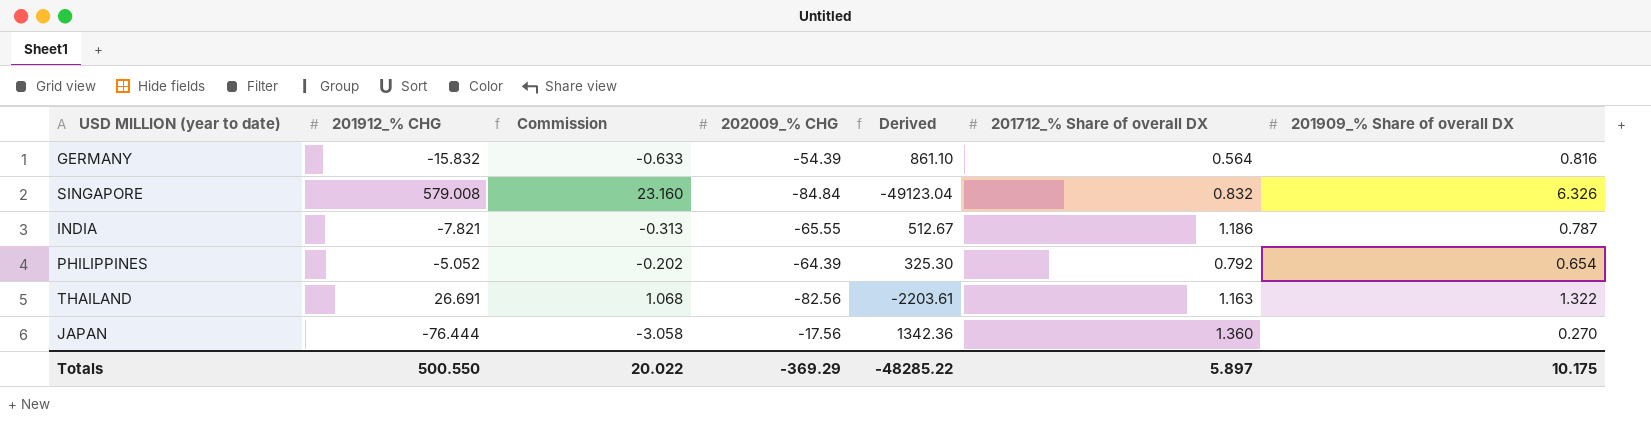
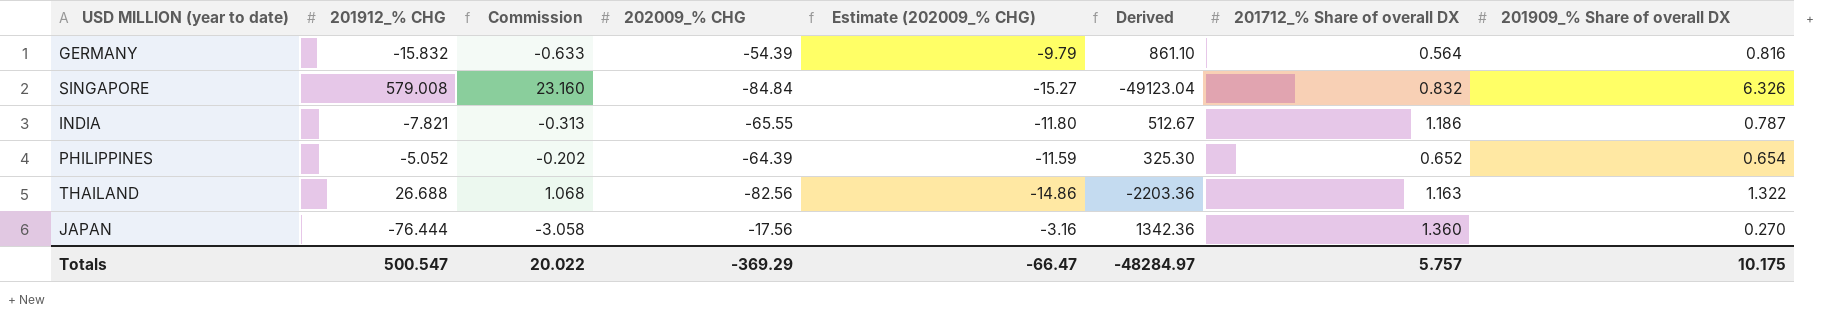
column Estimate (202009_% CHG) | formula: none -> [202009_% CHG] * 0.18
PHILIPPINES | 201712_% Share of overall DX: 0.792 -> 0.652
THAILAND | 201912_% CHG: 26.691 -> 26.688
THAILAND | Derived: -2203.61 -> -2203.36
Totals | 201912_% CHG: 500.550 -> 500.547
Totals | Derived: -48285.22 -> -48284.97
Totals | 201712_% Share of overall DX: 5.897 -> 5.757

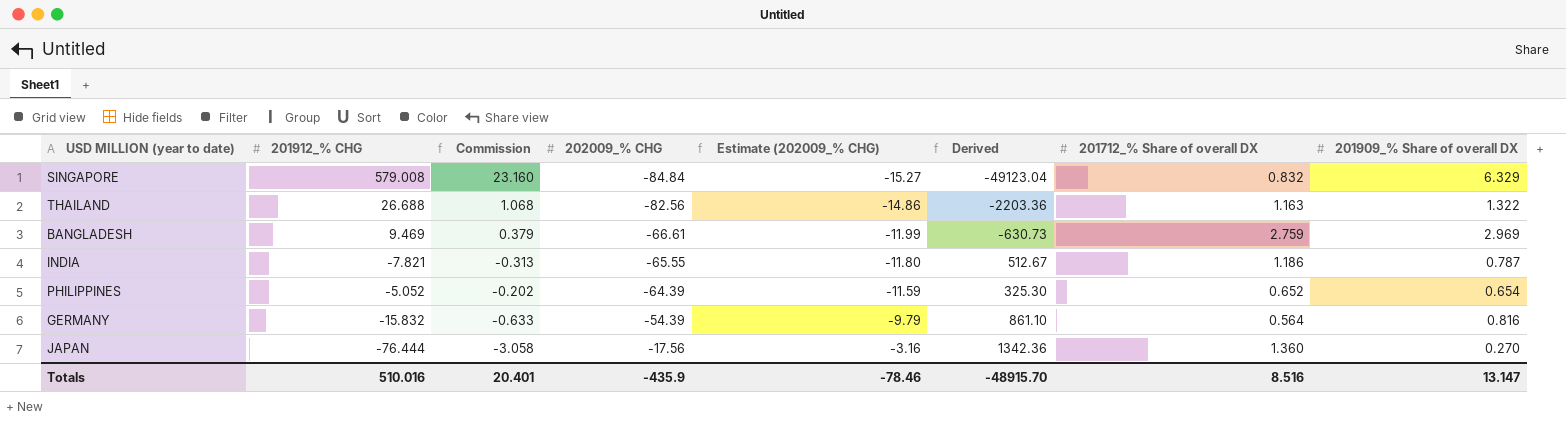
row order: none -> 202009_% CHG ascending
SINGAPORE | 201909_% Share of overall DX: 6.326 -> 6.329
row BANGLADESH: none -> 9.469 | 0.379 | -66.61 | -11.99 | -630.73 | 2.759 | 2.969
Totals | 201912_% CHG: 500.547 -> 510.016
Totals | Commission: 20.022 -> 20.401
Totals | 202009_% CHG: -369.29 -> -435.9
Totals | Estimate (202009_% CHG): -66.47 -> -78.46
Totals | Derived: -48284.97 -> -48915.70
Totals | 201712_% Share of overall DX: 5.757 -> 8.516
Totals | 201909_% Share of overall DX: 10.175 -> 13.147

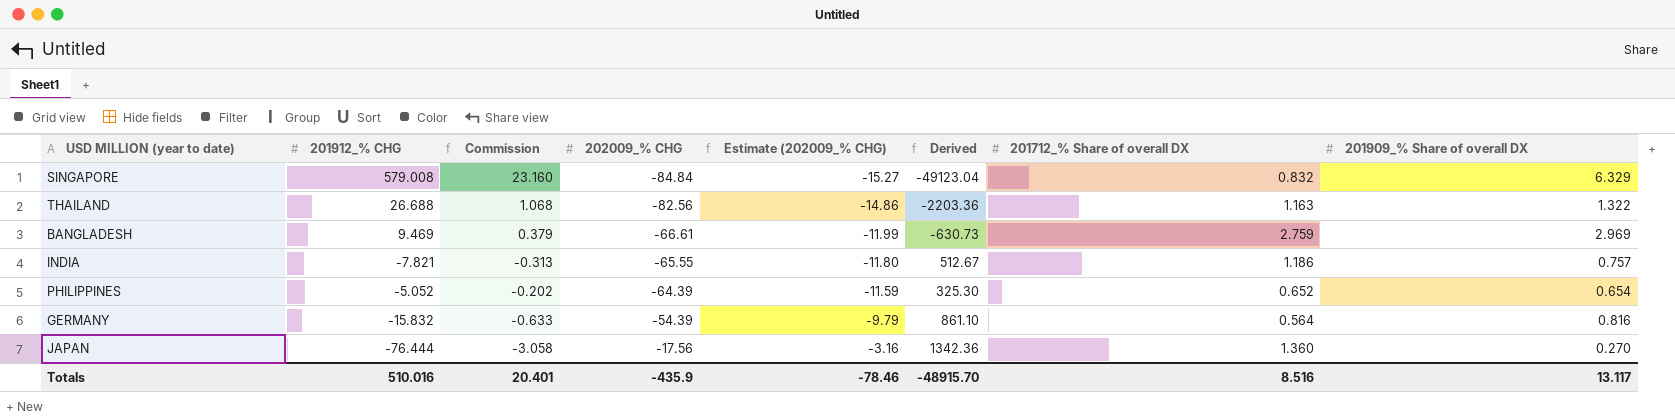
INDIA | 201909_% Share of overall DX: 0.787 -> 0.757
Totals | 201909_% Share of overall DX: 13.147 -> 13.117

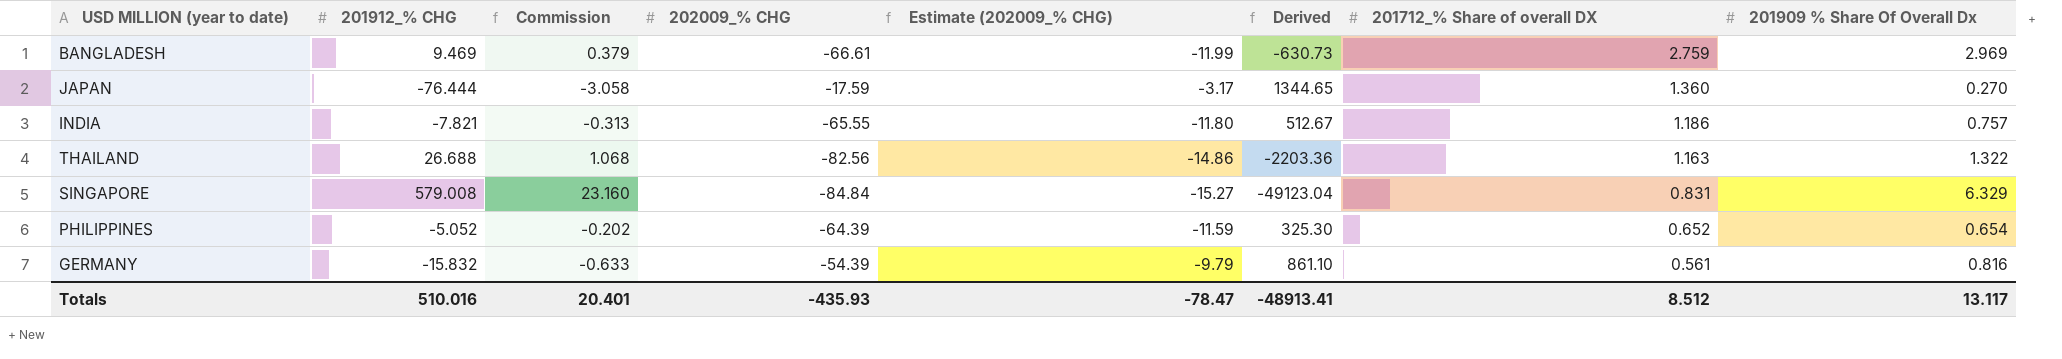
row order: 202009_% CHG ascending -> 201712_% Share of overall DX descending
column name: 201909_% Share of overall DX -> 201909 % Share Of Overall Dx
JAPAN | 202009_% CHG: -17.56 -> -17.59
JAPAN | Estimate (202009_% CHG): -3.16 -> -3.17
JAPAN | Derived: 1342.36 -> 1344.65
SINGAPORE | 201712_% Share of overall DX: 0.832 -> 0.831
GERMANY | 201712_% Share of overall DX: 0.564 -> 0.561
Totals | 202009_% CHG: -435.9 -> -435.93
Totals | Estimate (202009_% CHG): -78.46 -> -78.47
Totals | Derived: -48915.70 -> -48913.41
Totals | 201712_% Share of overall DX: 8.516 -> 8.512

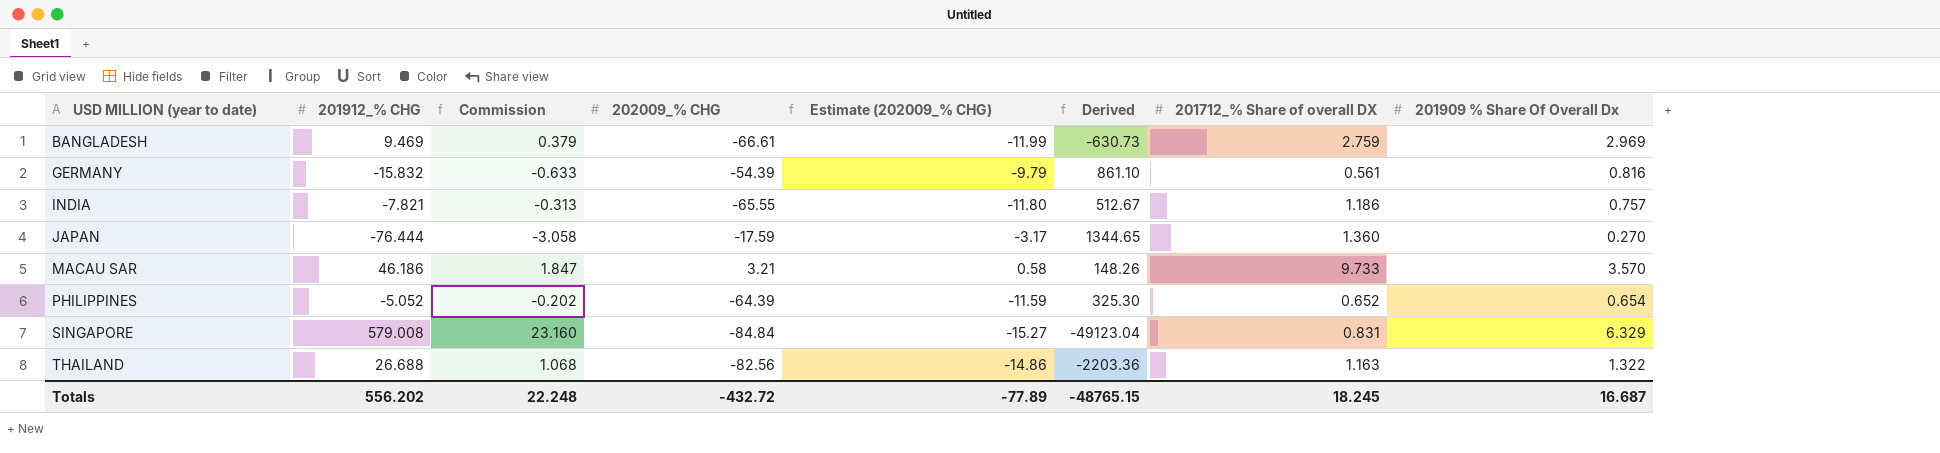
row order: 201712_% Share of overall DX descending -> USD MILLION (year to date) ascending
row MACAU SAR: none -> 46.186 | 1.847 | 3.21 | 0.58 | 148.26 | 9.733 | 3.570
Totals | 201912_% CHG: 510.016 -> 556.202
Totals | Commission: 20.401 -> 22.248
Totals | 202009_% CHG: -435.93 -> -432.72
Totals | Estimate (202009_% CHG): -78.47 -> -77.89
Totals | Derived: -48913.41 -> -48765.15
Totals | 201712_% Share of overall DX: 8.512 -> 18.245
Totals | 201909 % Share Of Overall Dx: 13.117 -> 16.687

